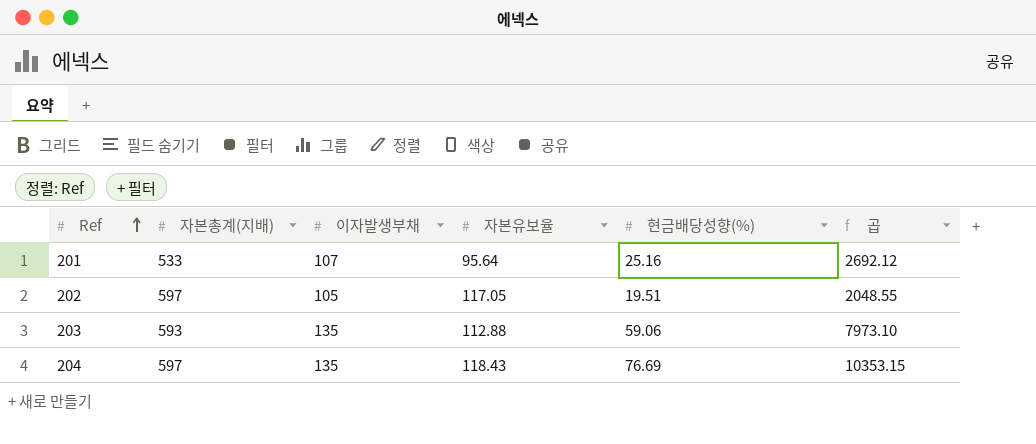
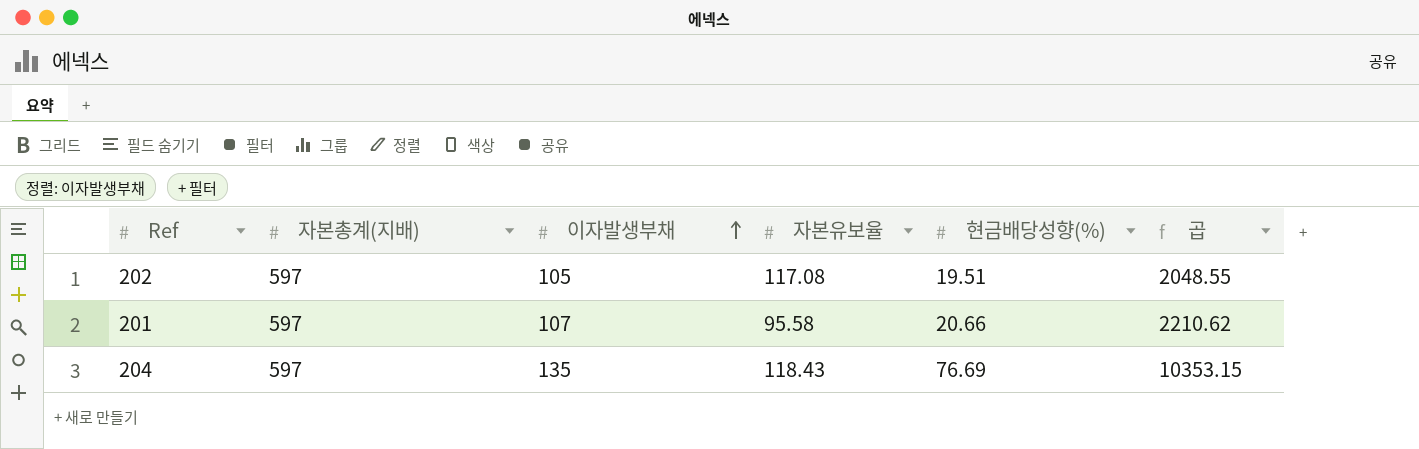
row order: Ref ascending -> 이자발생부채 ascending
row 203: 593 | 135 | 112.88 | 59.06 | 7973.10 -> none
202 | 자본유보율: 117.05 -> 117.08
201 | 자본총계(지배): 533 -> 597
201 | 자본유보율: 95.64 -> 95.58
201 | 현금배당성향(%): 25.16 -> 20.66
201 | 곱: 2692.12 -> 2210.62

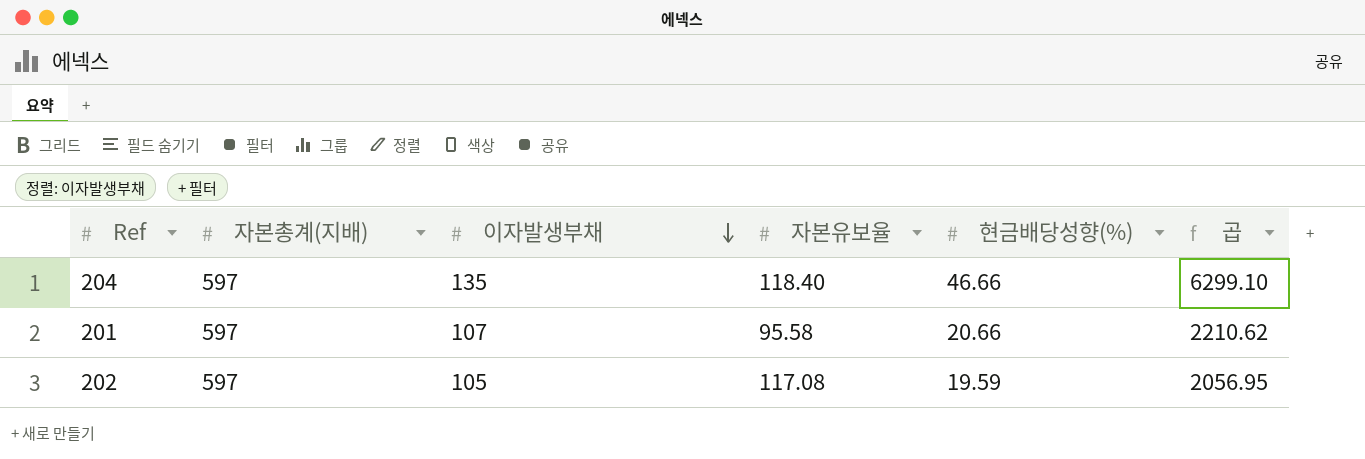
row order: 이자발생부채 ascending -> 이자발생부채 descending
204 | 자본유보율: 118.43 -> 118.40
204 | 현금배당성향(%): 76.69 -> 46.66
204 | 곱: 10353.15 -> 6299.10
202 | 현금배당성향(%): 19.51 -> 19.59
202 | 곱: 2048.55 -> 2056.95

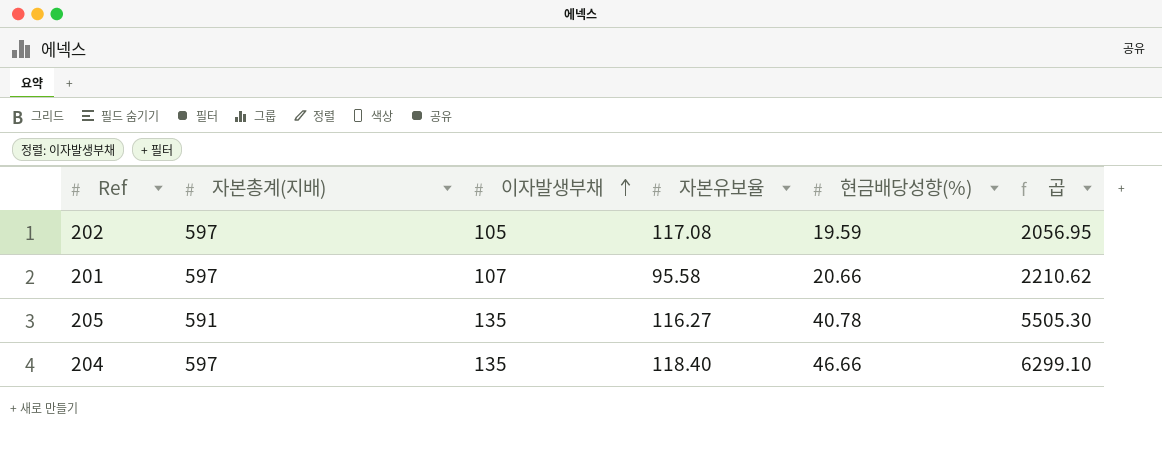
row order: 이자발생부채 descending -> 이자발생부채 ascending
row 205: none -> 591 | 135 | 116.27 | 40.78 | 5505.30

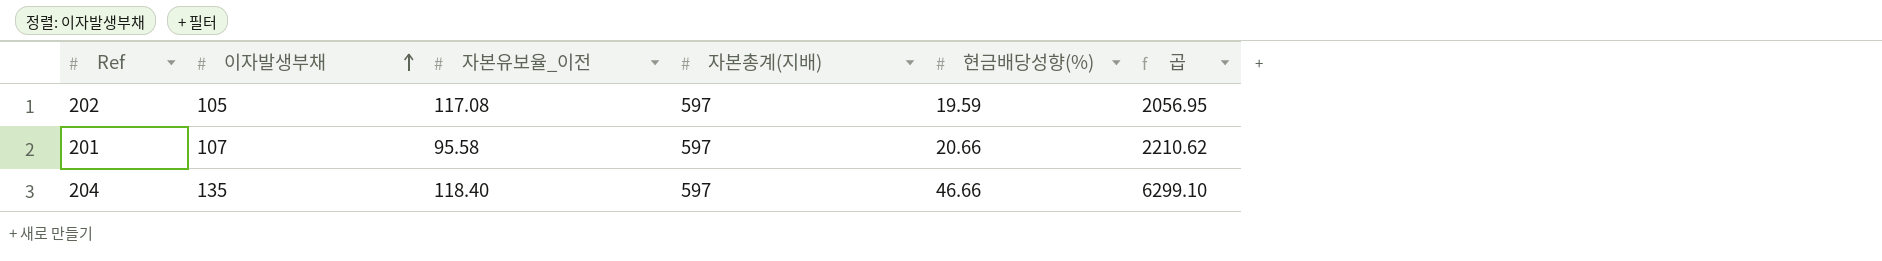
column name: 자본유보율 -> 자본유보율_이전
column 자본총계(지배) | position: 2 -> 4
row 205: 591 | 135 | 116.27 | 40.78 | 5505.30 -> none

